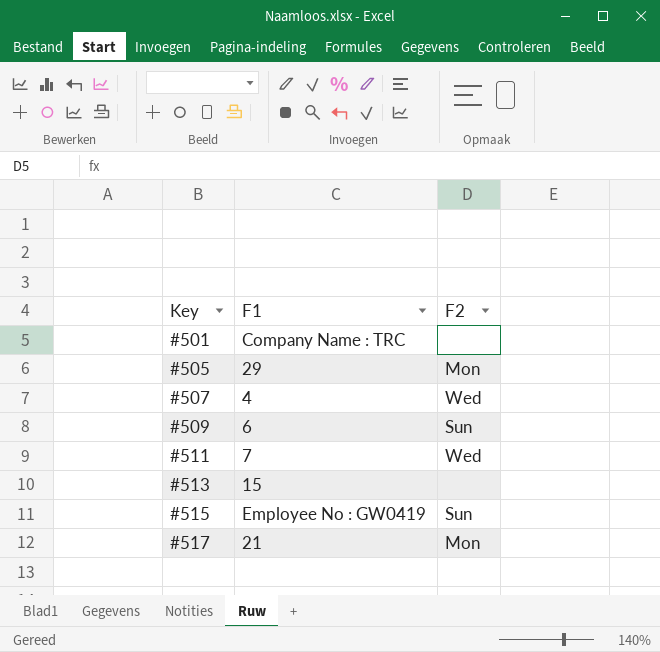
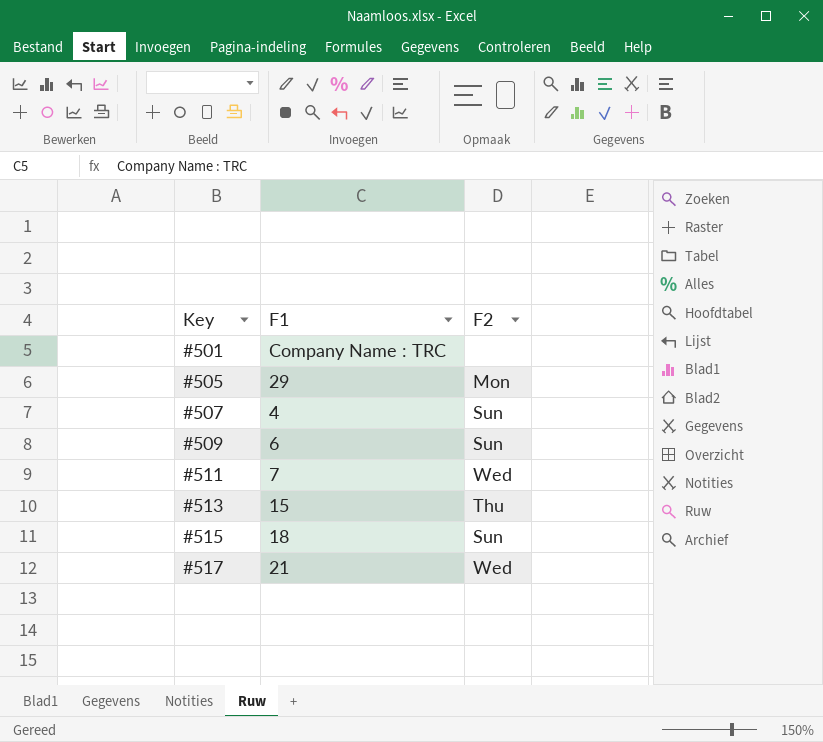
#507 | F2: Wed -> Sun
#513 | F2: none -> Thu
#515 | F1: Employee No : GW0419 -> 18
#517 | F2: Mon -> Wed

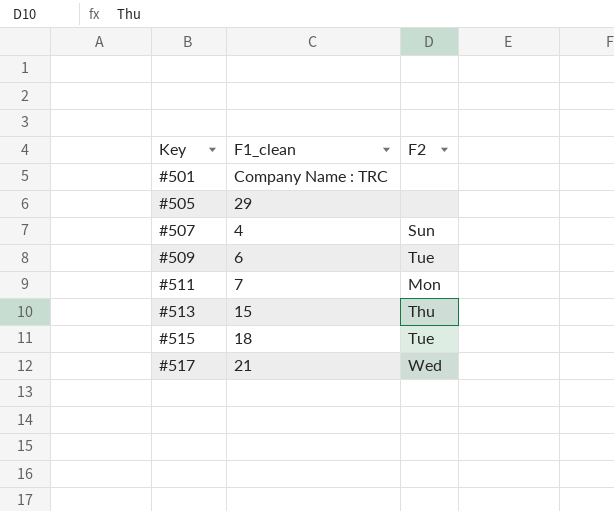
column name: F1 -> F1_clean
#505 | F2: Mon -> none
#509 | F2: Sun -> Tue
#511 | F2: Wed -> Mon
#515 | F2: Sun -> Tue

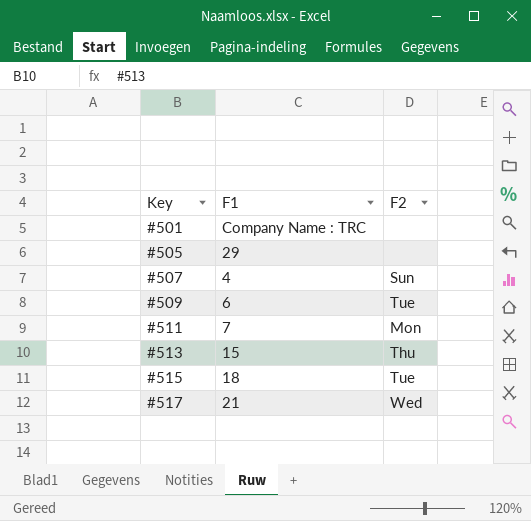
column name: F1_clean -> F1

